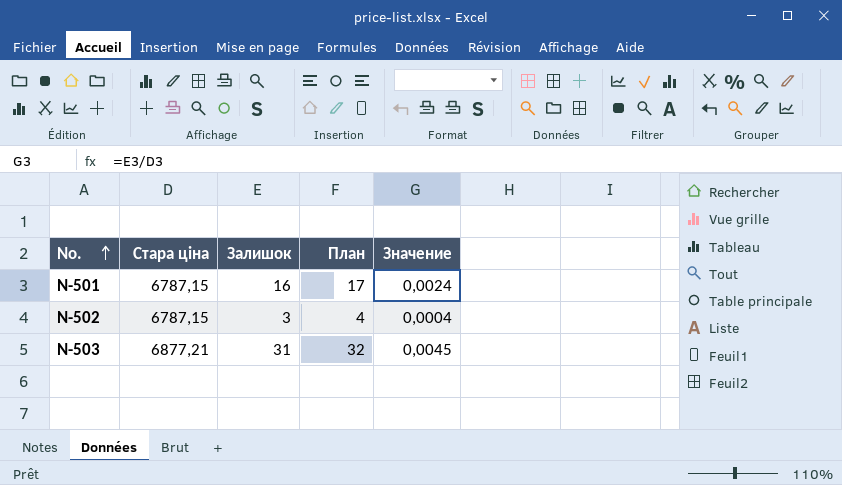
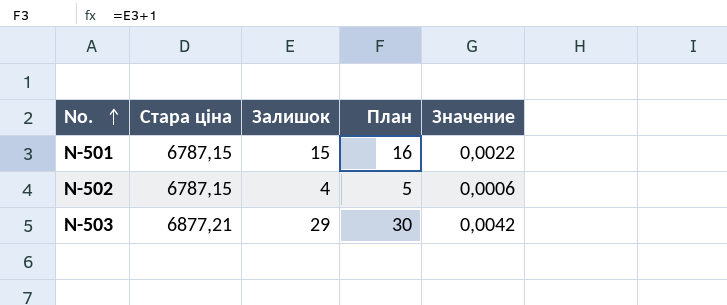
N-501 | Залишок: 16 -> 15
N-501 | План: 17 -> 16
N-501 | Значение: 0,0024 -> 0,0022
N-502 | Залишок: 3 -> 4
N-502 | План: 4 -> 5
N-502 | Значение: 0,0004 -> 0,0006
N-503 | Залишок: 31 -> 29
N-503 | План: 32 -> 30
N-503 | Значение: 0,0045 -> 0,0042

